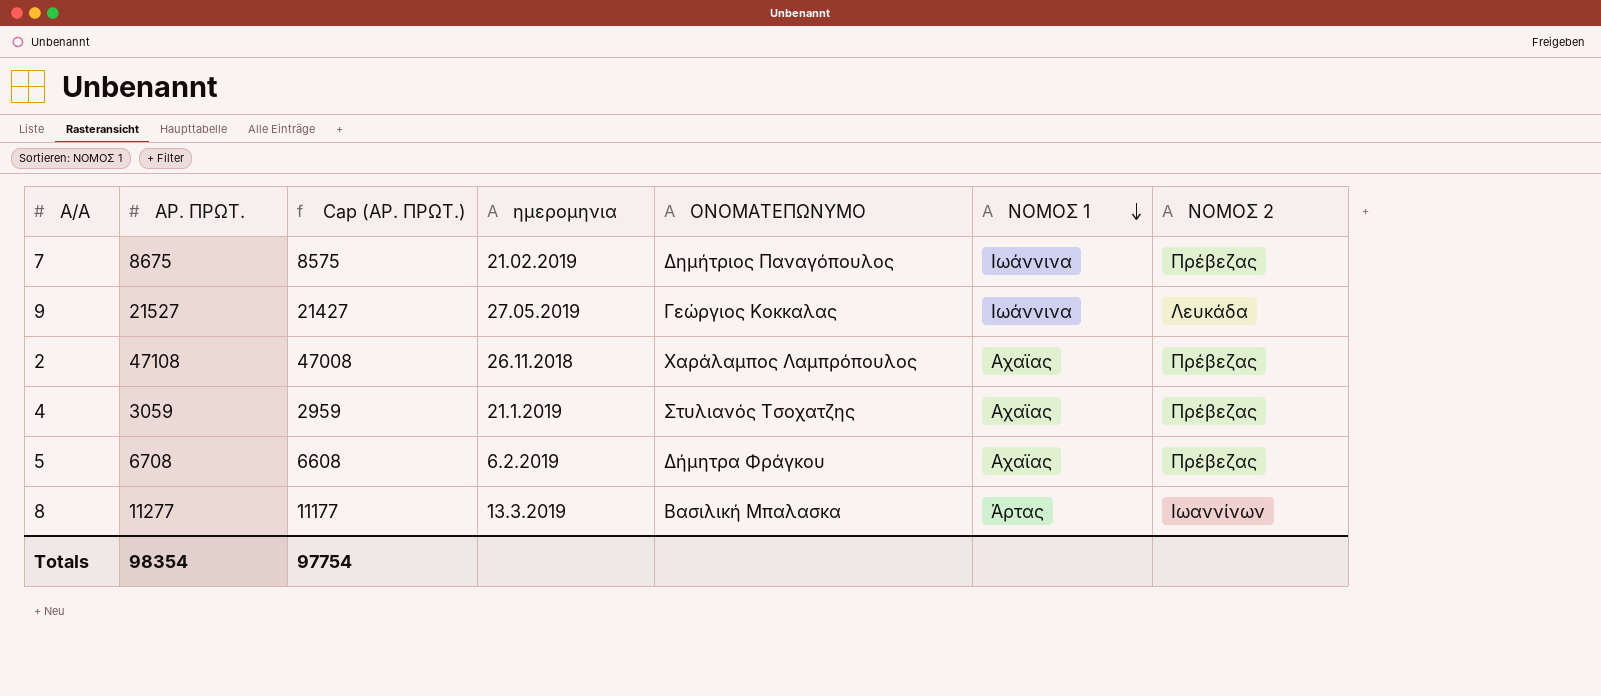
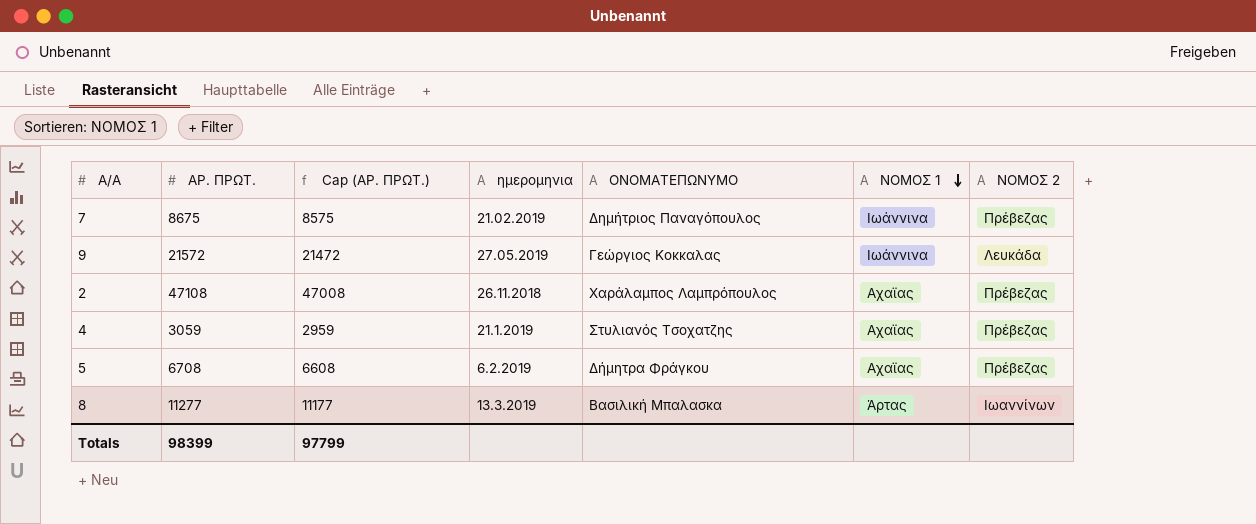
9 | ΑΡ. ΠΡΩΤ.: 21527 -> 21572
9 | Cap (ΑΡ. ΠΡΩΤ.): 21427 -> 21472
Totals | ΑΡ. ΠΡΩΤ.: 98354 -> 98399
Totals | Cap (ΑΡ. ΠΡΩΤ.): 97754 -> 97799

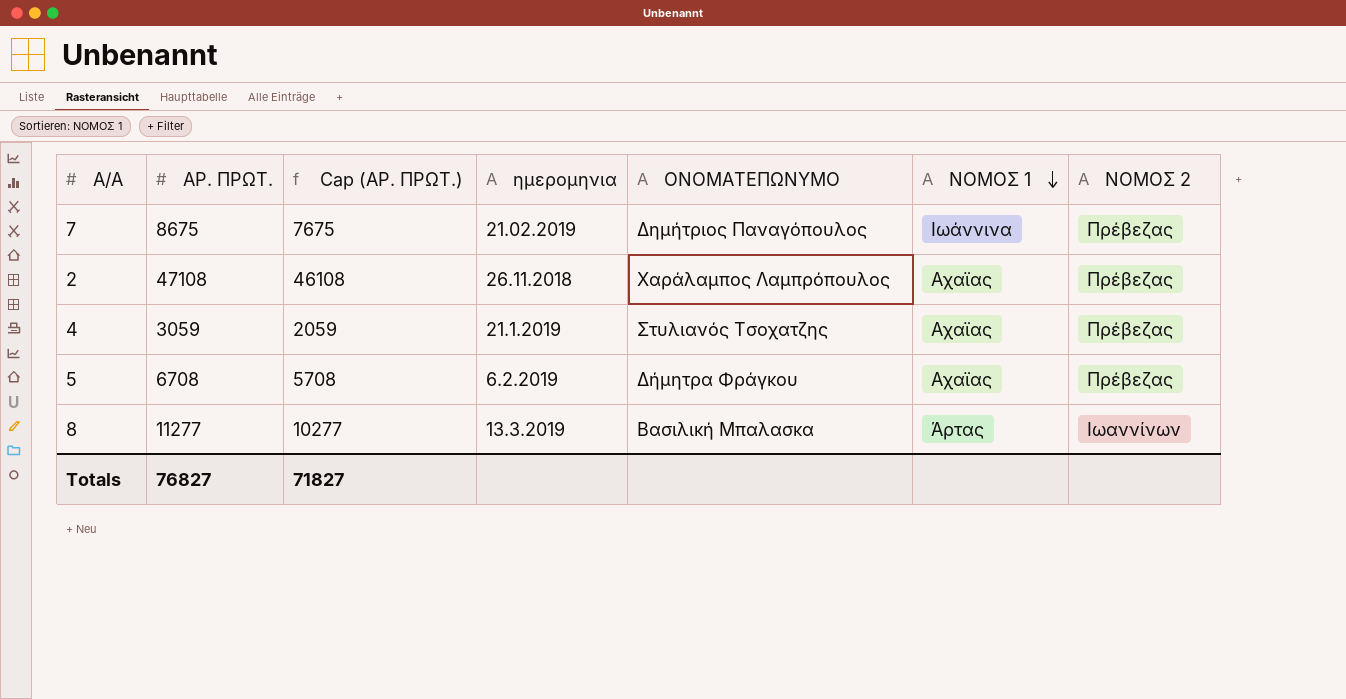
column Cap (ΑΡ. ΠΡΩΤ.) | formula: [ΑΡ. ΠΡΩΤ.] - 100 -> [ΑΡ. ΠΡΩΤ.] - 1000
row 9: 21572 | 21472 | 27.05.2019 | Γεώργιος Κοκκαλας | Ιωάννινα | Λευκάδα -> none
Totals | ΑΡ. ΠΡΩΤ.: 98399 -> 76827
Totals | Cap (ΑΡ. ΠΡΩΤ.): 97799 -> 71827

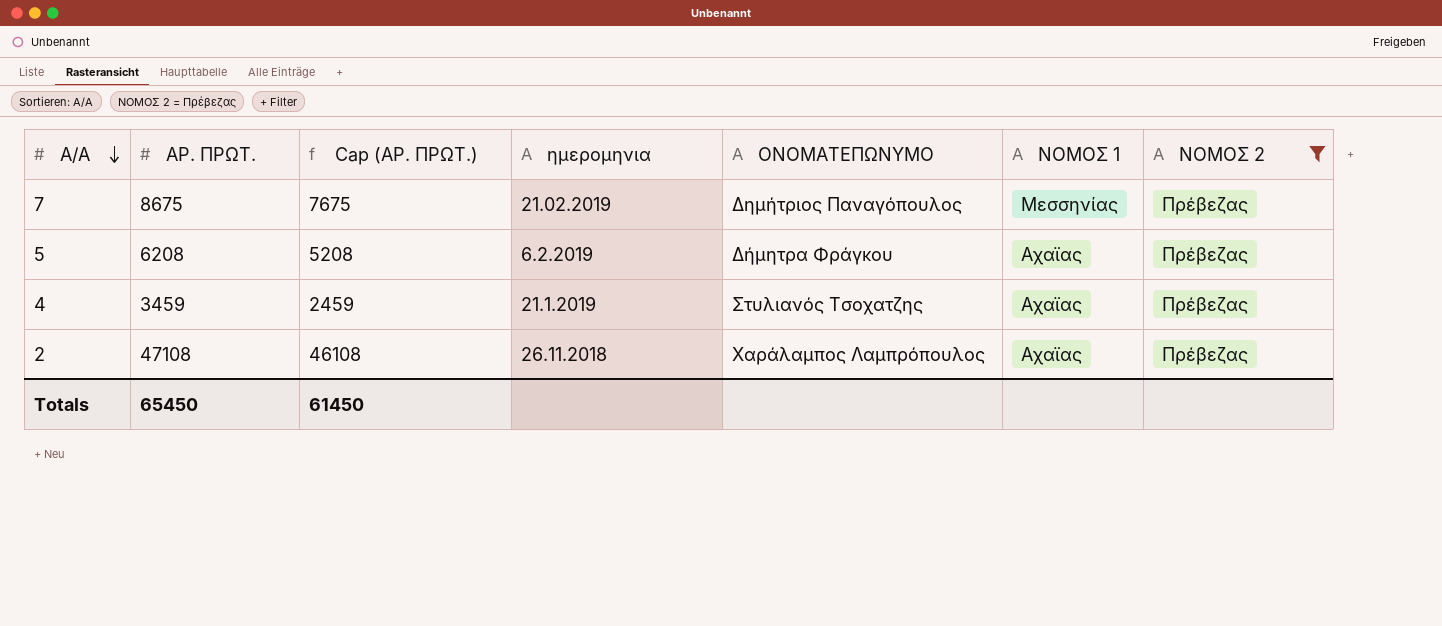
filter: none -> ΝΟΜΟΣ 2 = Πρέβεζας
row order: ΝΟΜΟΣ 1 descending -> Α/Α descending
7 | ΝΟΜΟΣ 1: Ιωάννινα -> Μεσσηνίας
5 | ΑΡ. ΠΡΩΤ.: 6708 -> 6208
5 | Cap (ΑΡ. ΠΡΩΤ.): 5708 -> 5208
4 | ΑΡ. ΠΡΩΤ.: 3059 -> 3459
4 | Cap (ΑΡ. ΠΡΩΤ.): 2059 -> 2459
Totals | ΑΡ. ΠΡΩΤ.: 76827 -> 65450
Totals | Cap (ΑΡ. ΠΡΩΤ.): 71827 -> 61450

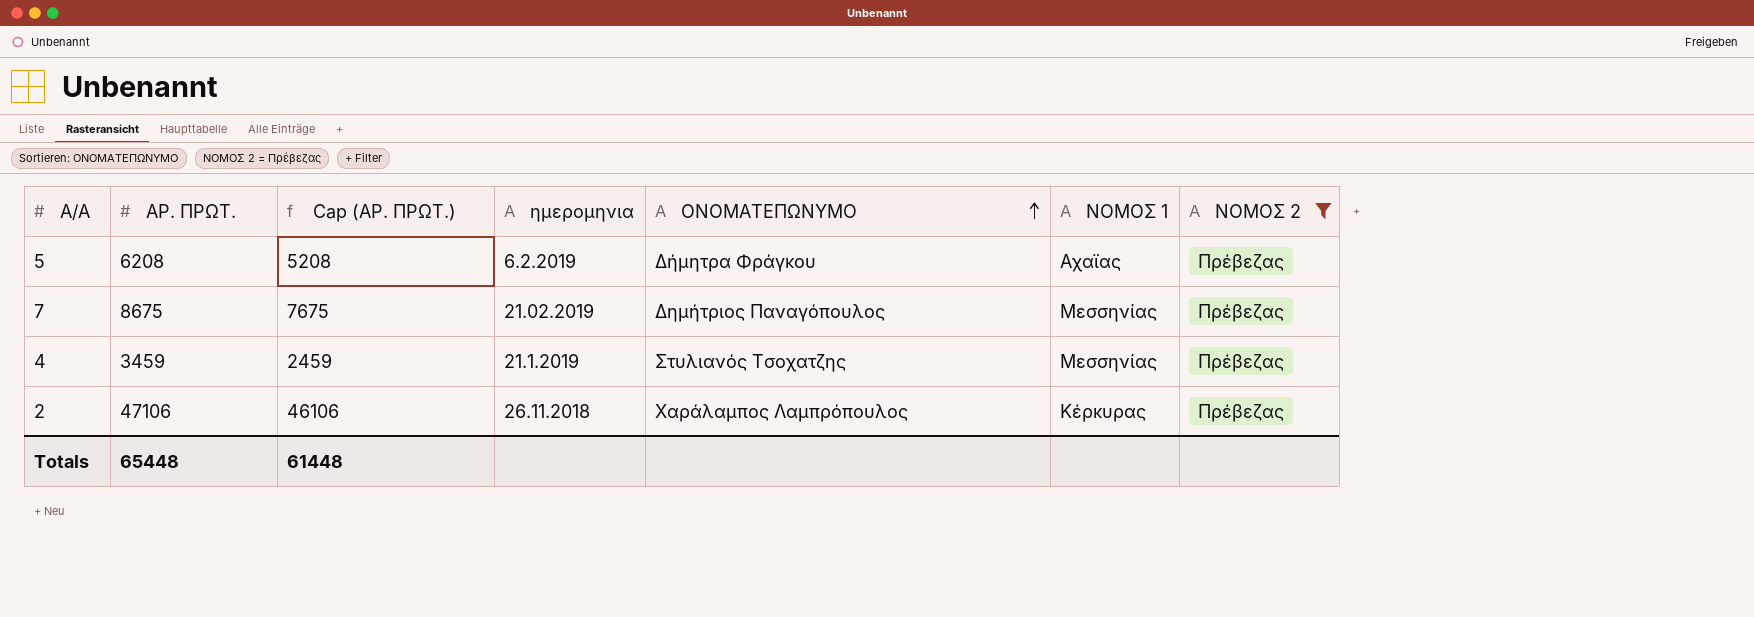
row order: Α/Α descending -> ΟΝΟΜΑΤΕΠΩΝΥΜΟ ascending
4 | ΝΟΜΟΣ 1: Αχαϊας -> Μεσσηνίας
2 | ΑΡ. ΠΡΩΤ.: 47108 -> 47106
2 | Cap (ΑΡ. ΠΡΩΤ.): 46108 -> 46106
2 | ΝΟΜΟΣ 1: Αχαϊας -> Κέρκυρας
Totals | ΑΡ. ΠΡΩΤ.: 65450 -> 65448
Totals | Cap (ΑΡ. ΠΡΩΤ.): 61450 -> 61448

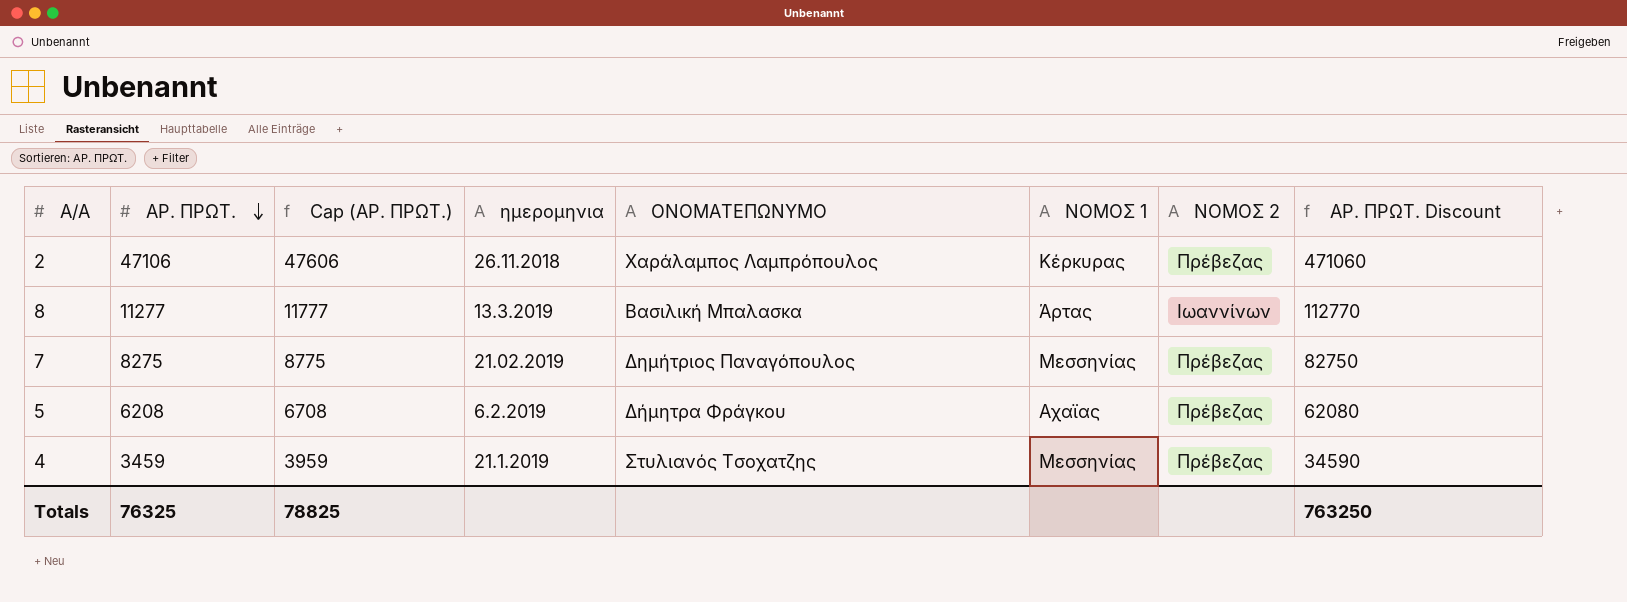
filter: ΝΟΜΟΣ 2 = Πρέβεζας -> none
row order: ΟΝΟΜΑΤΕΠΩΝΥΜΟ ascending -> ΑΡ. ΠΡΩΤ. descending
column Cap (ΑΡ. ΠΡΩΤ.) | formula: [ΑΡ. ΠΡΩΤ.] - 1000 -> [ΑΡ. ΠΡΩΤ.] + 500
column ΑΡ. ΠΡΩΤ. Discount | formula: none -> [ΑΡ. ΠΡΩΤ.] * 10
7 | ΑΡ. ΠΡΩΤ.: 8675 -> 8275
Totals | ΑΡ. ΠΡΩΤ.: 65448 -> 76325
Totals | Cap (ΑΡ. ΠΡΩΤ.): 61448 -> 78825

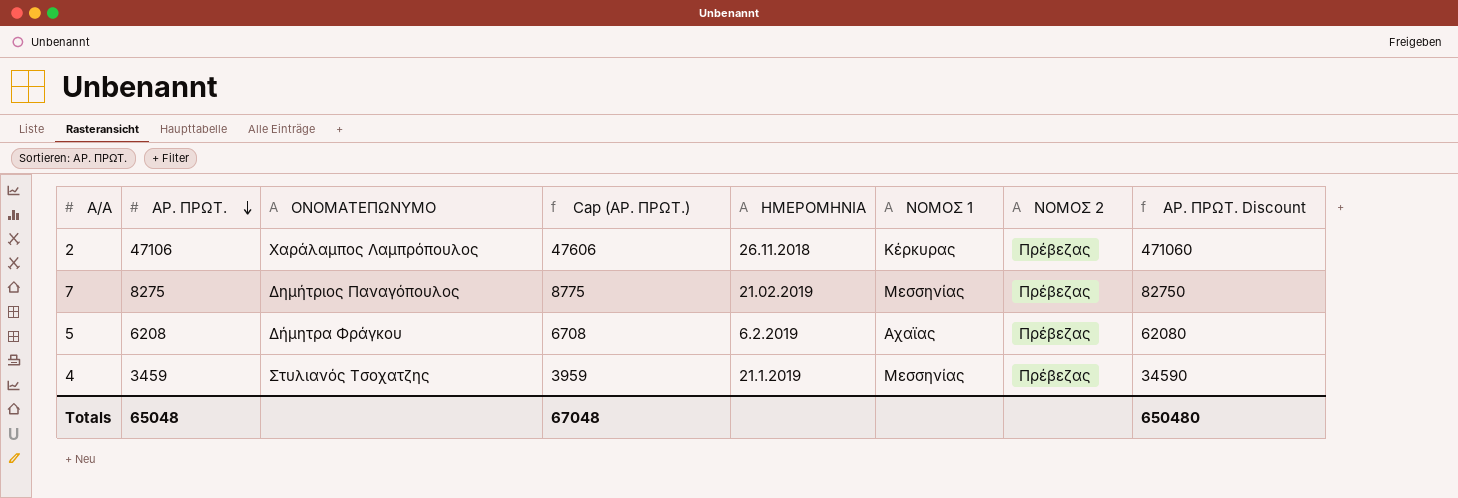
column ΟΝΟΜΑΤΕΠΩΝΥΜΟ | position: 5 -> 3
column name: ημερομηνια -> ΗΜΕΡΟΜΗΝΙΑ
row 8: 11277 | 11777 | 13.3.2019 | Βασιλική Μπαλασκα | Άρτας | Ιωαννίνων | 112770 -> none
Totals | ΑΡ. ΠΡΩΤ.: 76325 -> 65048
Totals | Cap (ΑΡ. ΠΡΩΤ.): 78825 -> 67048
Totals | ΑΡ. ΠΡΩΤ. Discount: 763250 -> 650480

